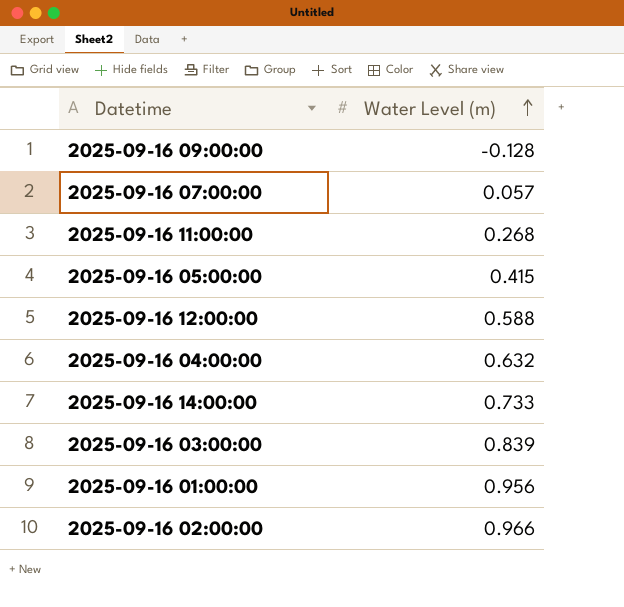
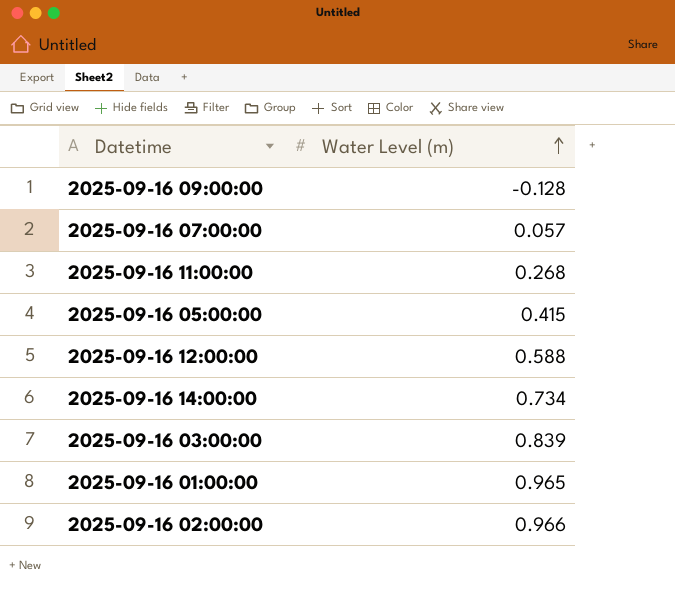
row 2025-09-16 04:00:00: 0.632 -> none
2025-09-16 14:00:00 | Water Level (m): 0.733 -> 0.734
2025-09-16 01:00:00 | Water Level (m): 0.956 -> 0.965

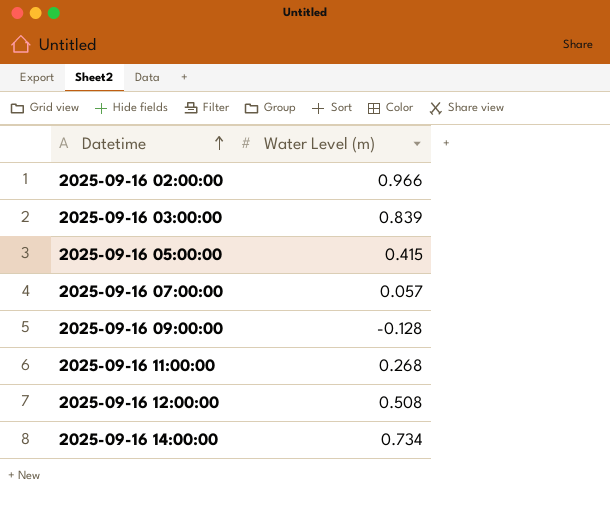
row order: Water Level (m) ascending -> Datetime ascending
row 2025-09-16 01:00:00: 0.965 -> none
2025-09-16 12:00:00 | Water Level (m): 0.588 -> 0.508

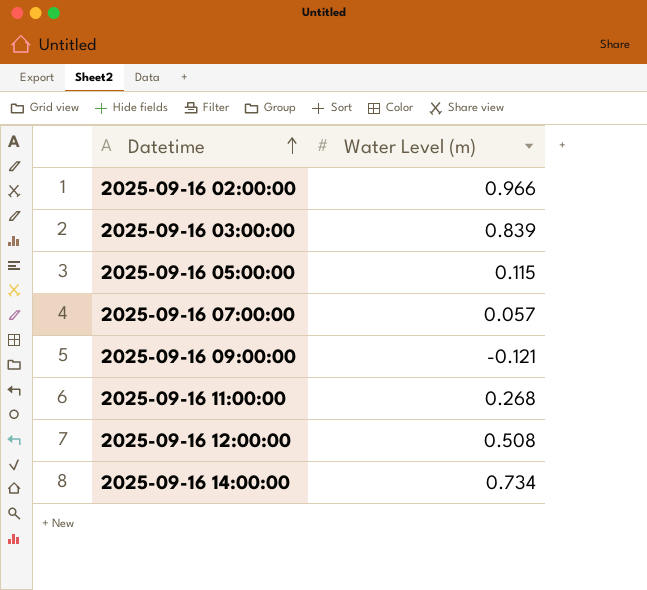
2025-09-16 05:00:00 | Water Level (m): 0.415 -> 0.115
2025-09-16 09:00:00 | Water Level (m): -0.128 -> -0.121

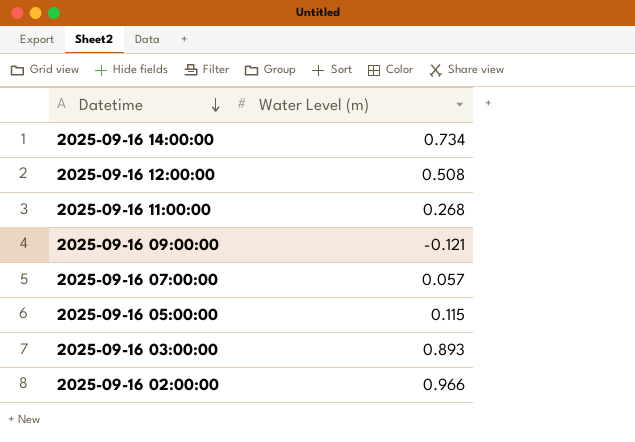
row order: Datetime ascending -> Datetime descending
2025-09-16 03:00:00 | Water Level (m): 0.839 -> 0.893

